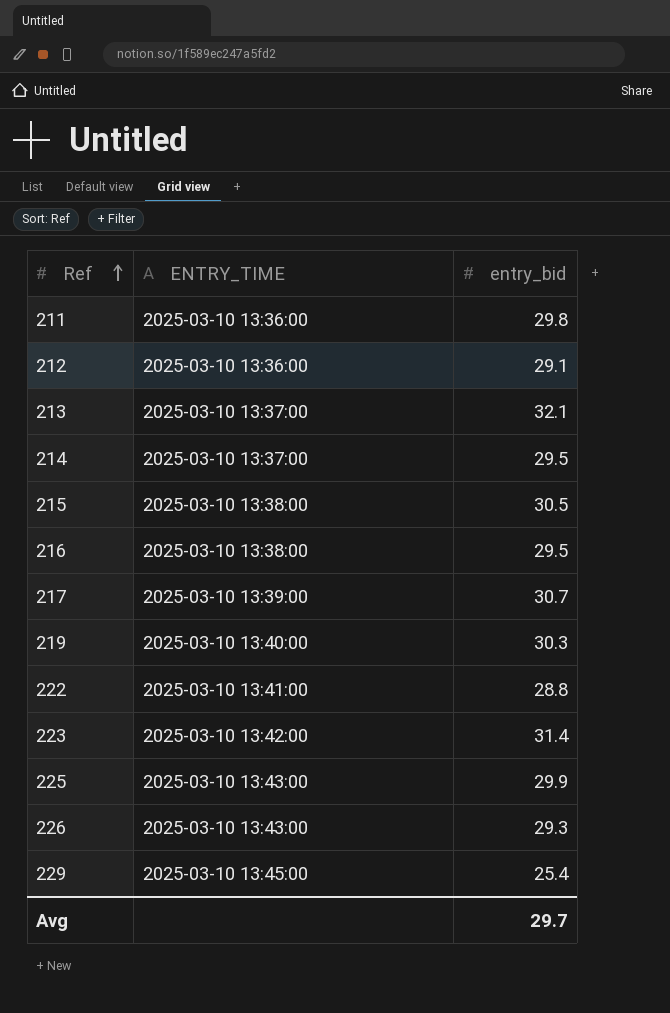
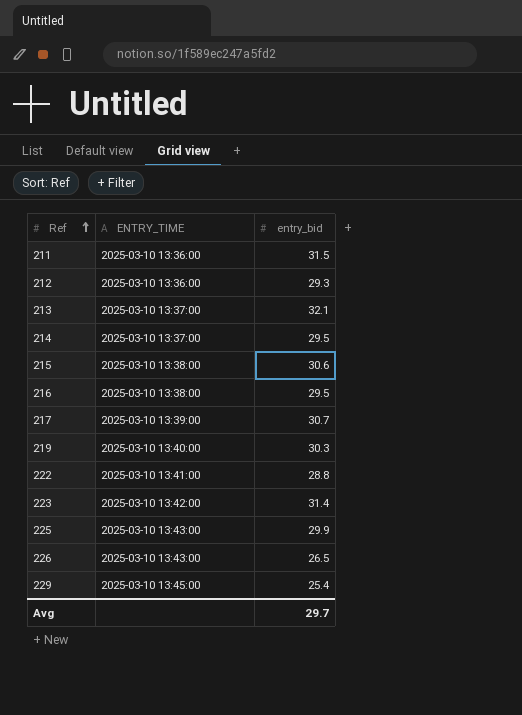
211 | entry_bid: 29.8 -> 31.5
212 | entry_bid: 29.1 -> 29.3
215 | entry_bid: 30.5 -> 30.6
226 | entry_bid: 29.3 -> 26.5

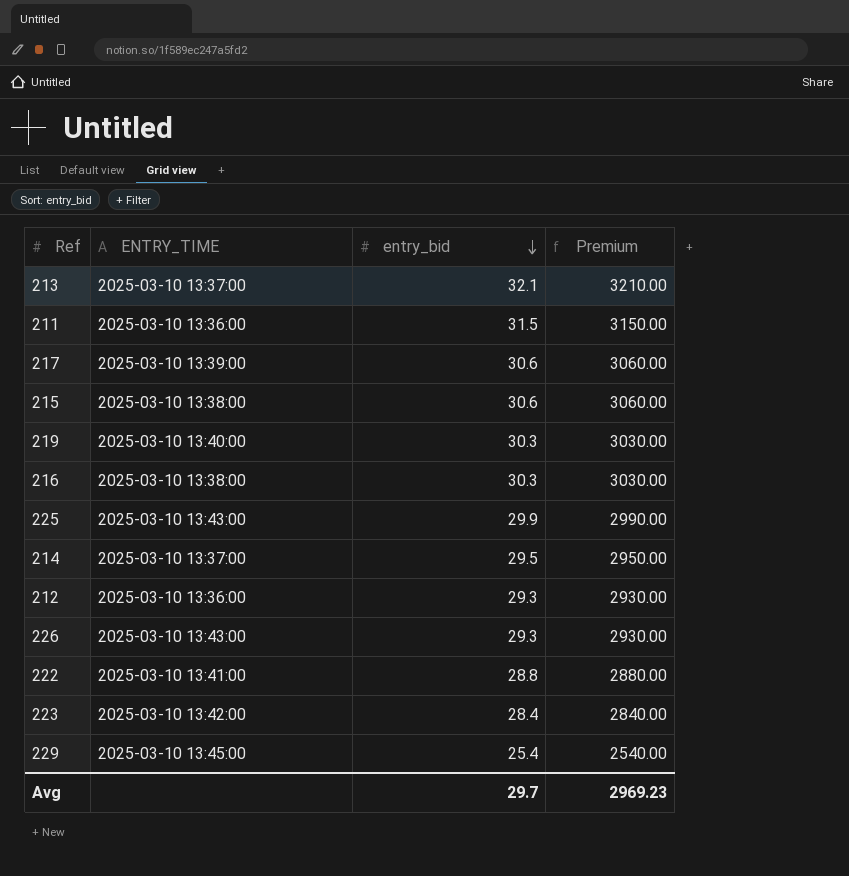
row order: Ref ascending -> entry_bid descending
column Premium | formula: none -> [entry_bid] * 100
217 | entry_bid: 30.7 -> 30.6
216 | entry_bid: 29.5 -> 30.3
226 | entry_bid: 26.5 -> 29.3
223 | entry_bid: 31.4 -> 28.4

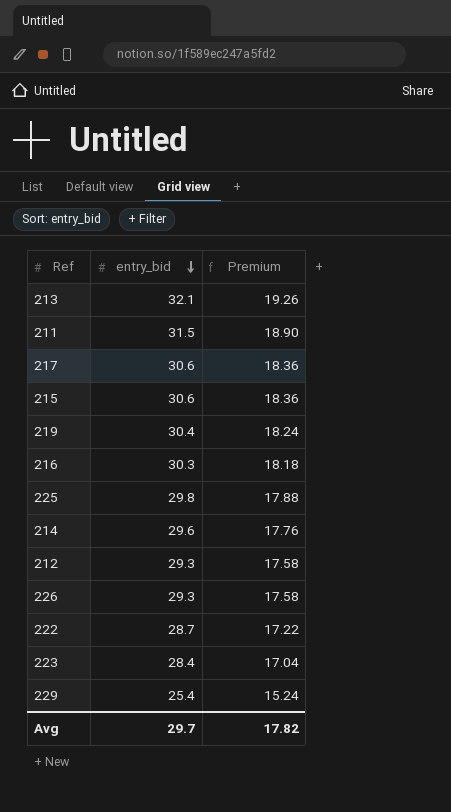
column ENTRY_TIME | position: 2 -> none
column Premium | formula: [entry_bid] * 100 -> [entry_bid] * 0.6
219 | entry_bid: 30.3 -> 30.4
225 | entry_bid: 29.9 -> 29.8
214 | entry_bid: 29.5 -> 29.6
222 | entry_bid: 28.8 -> 28.7
Avg | Premium: 2969.23 -> 17.82

